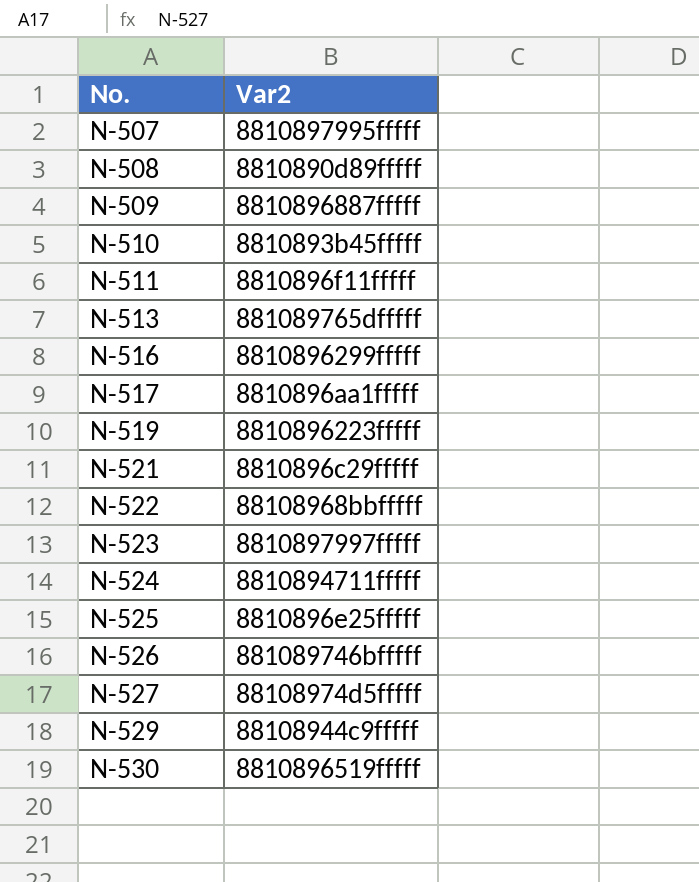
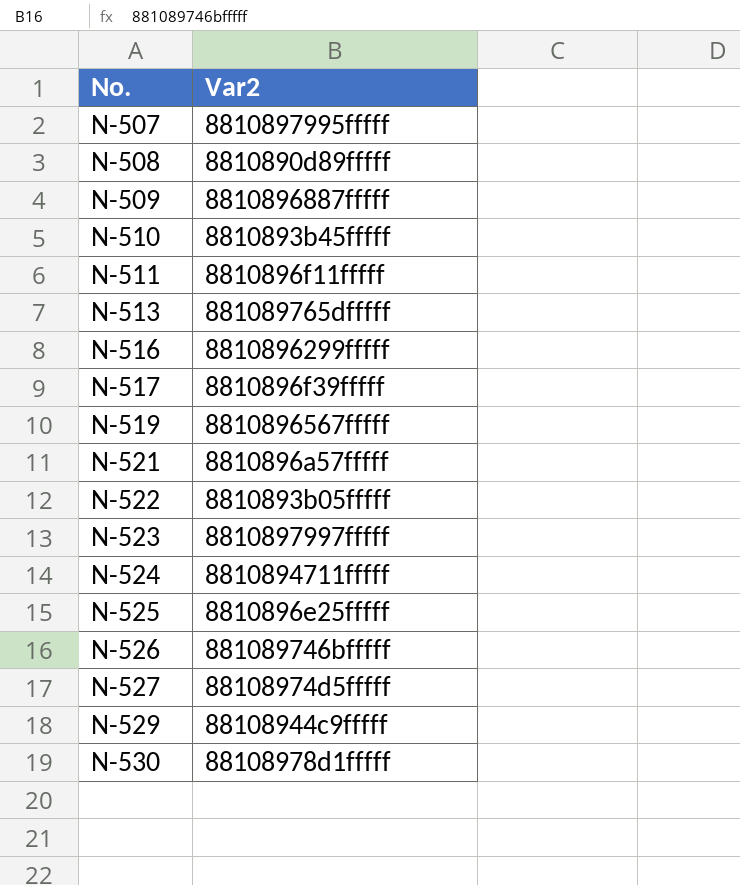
N-517 | Var2: 8810896aa1fffff -> 8810896f39fffff
N-519 | Var2: 8810896223fffff -> 8810896567fffff
N-521 | Var2: 8810896c29fffff -> 8810896a57fffff
N-522 | Var2: 88108968bbfffff -> 8810893b05fffff
N-530 | Var2: 8810896519fffff -> 88108978d1fffff

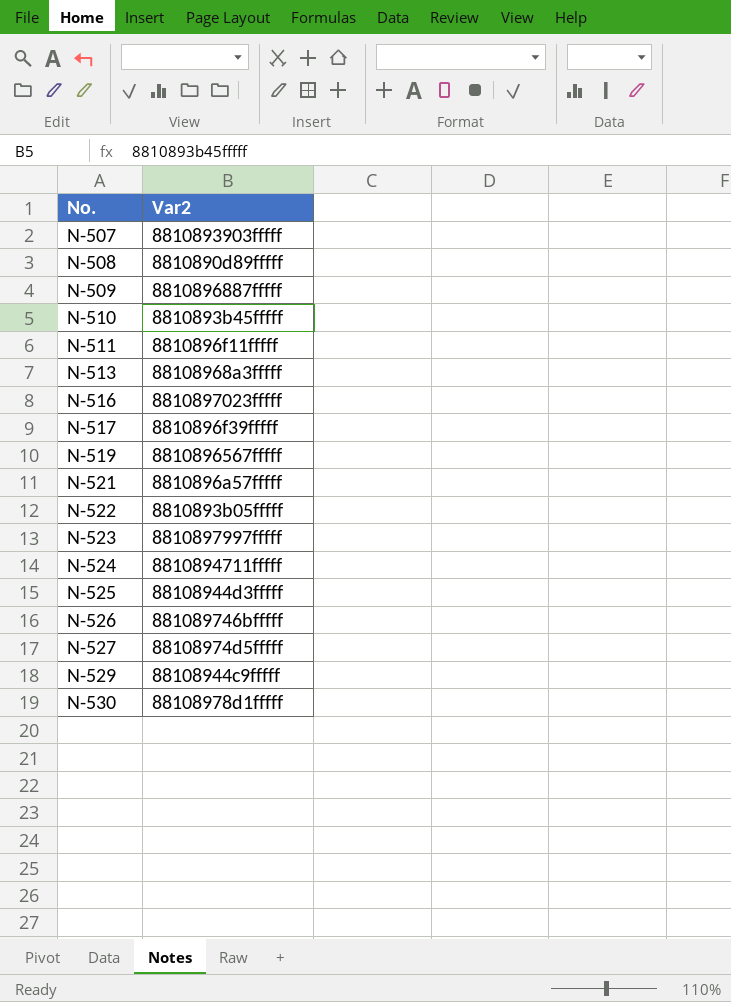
N-507 | Var2: 8810897995fffff -> 8810893903fffff
N-513 | Var2: 881089765dfffff -> 88108968a3fffff
N-516 | Var2: 8810896299fffff -> 8810897023fffff
N-525 | Var2: 8810896e25fffff -> 88108944d3fffff

